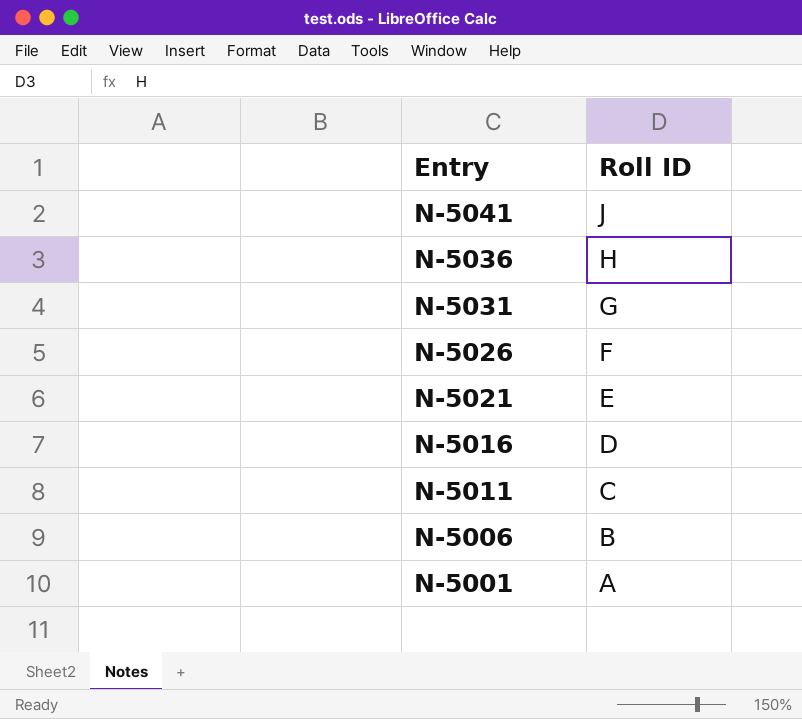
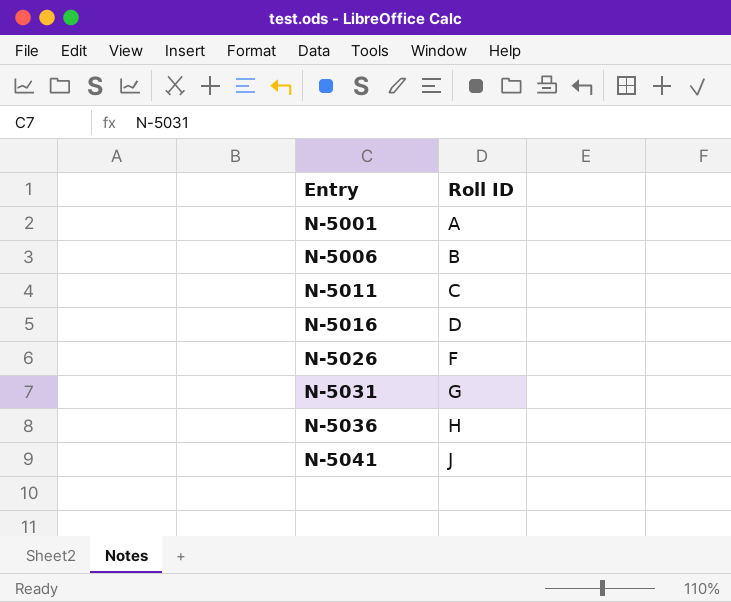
row order: Entry descending -> Entry ascending
row N-5021: E -> none

